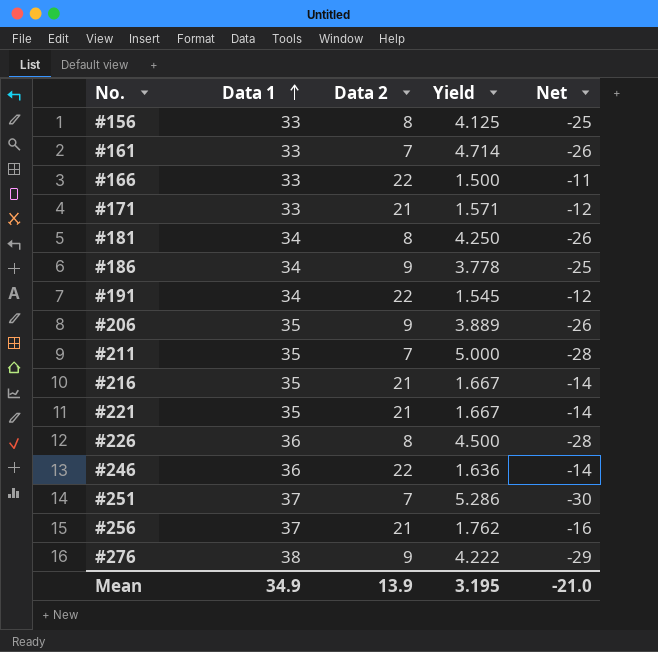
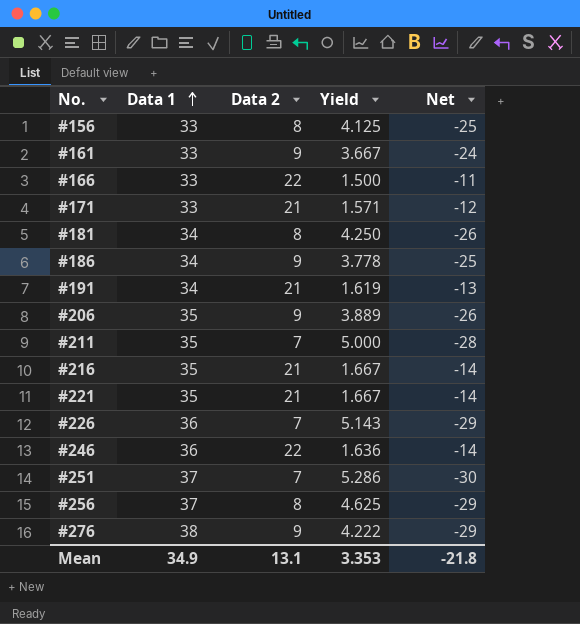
#161 | Data 2: 7 -> 9
#161 | Yield: 4.714 -> 3.667
#161 | Net: -26 -> -24
#191 | Data 2: 22 -> 21
#191 | Yield: 1.545 -> 1.619
#191 | Net: -12 -> -13
#226 | Data 2: 8 -> 7
#226 | Yield: 4.500 -> 5.143
#226 | Net: -28 -> -29
#256 | Data 2: 21 -> 8
#256 | Yield: 1.762 -> 4.625
#256 | Net: -16 -> -29
Mean | Data 2: 13.9 -> 13.1
Mean | Yield: 3.195 -> 3.353
Mean | Net: -21.0 -> -21.8

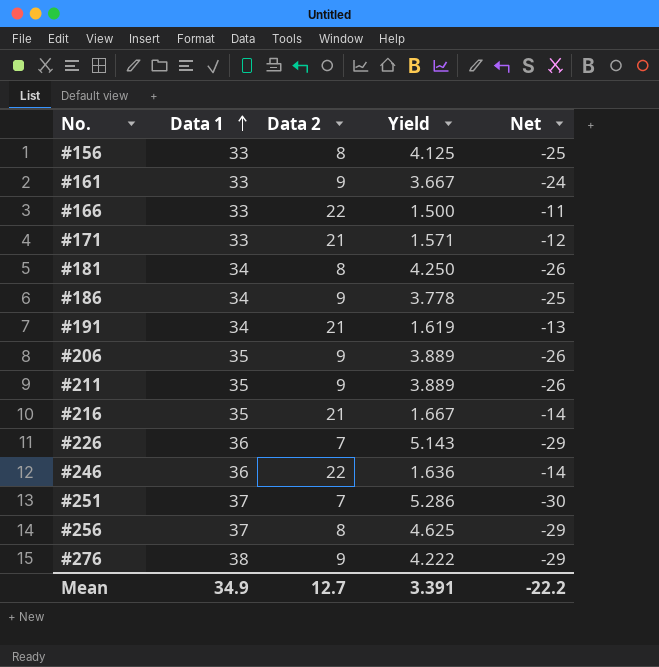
row #221: 35 | 21 | 1.667 | -14 -> none
#211 | Data 2: 7 -> 9
#211 | Yield: 5.000 -> 3.889
#211 | Net: -28 -> -26
Mean | Data 2: 13.1 -> 12.7
Mean | Yield: 3.353 -> 3.391
Mean | Net: -21.8 -> -22.2

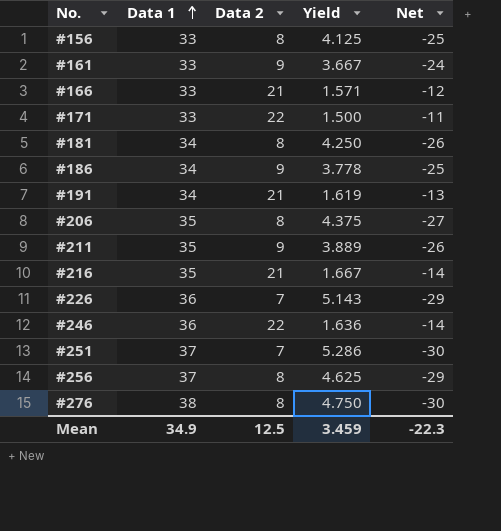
#166 | Data 2: 22 -> 21
#166 | Yield: 1.500 -> 1.571
#166 | Net: -11 -> -12
#171 | Data 2: 21 -> 22
#171 | Yield: 1.571 -> 1.500
#171 | Net: -12 -> -11
#206 | Data 2: 9 -> 8
#206 | Yield: 3.889 -> 4.375
#206 | Net: -26 -> -27
#276 | Data 2: 9 -> 8
#276 | Yield: 4.222 -> 4.750
#276 | Net: -29 -> -30
Mean | Data 2: 12.7 -> 12.5
Mean | Yield: 3.391 -> 3.459
Mean | Net: -22.2 -> -22.3

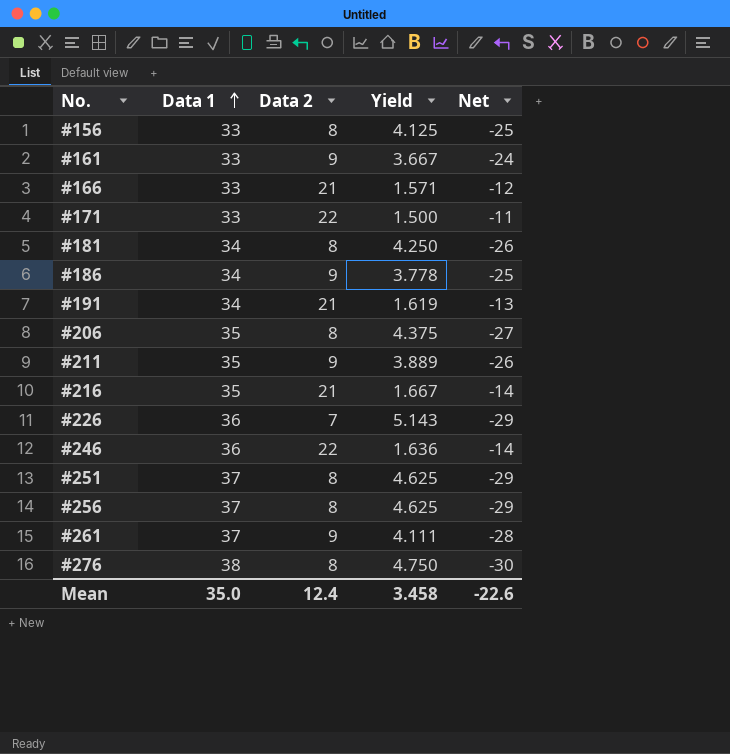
#251 | Data 2: 7 -> 8
#251 | Yield: 5.286 -> 4.625
#251 | Net: -30 -> -29
row #261: none -> 37 | 9 | 4.111 | -28
Mean | Data 1: 34.9 -> 35.0
Mean | Data 2: 12.5 -> 12.4
Mean | Yield: 3.459 -> 3.458
Mean | Net: -22.3 -> -22.6

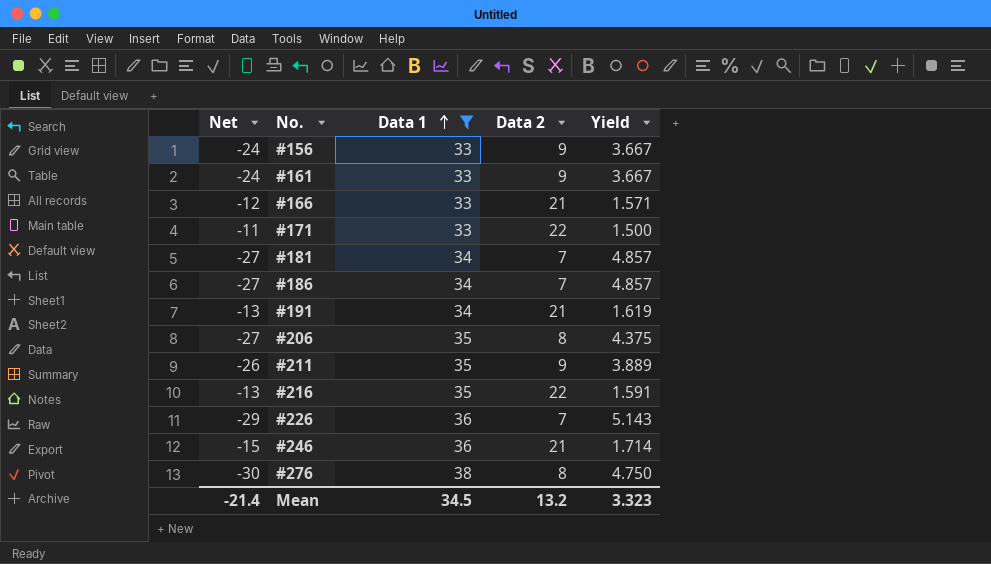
filter: none -> Data 1 != 37
column Net | position: 5 -> 1
#156 | Net: -25 -> -24
#156 | Data 2: 8 -> 9
#156 | Yield: 4.125 -> 3.667
#181 | Net: -26 -> -27
#181 | Data 2: 8 -> 7
#181 | Yield: 4.250 -> 4.857
#186 | Net: -25 -> -27
#186 | Data 2: 9 -> 7
#186 | Yield: 3.778 -> 4.857
#216 | Net: -14 -> -13
#216 | Data 2: 21 -> 22
#216 | Yield: 1.667 -> 1.591
#246 | Net: -14 -> -15
#246 | Data 2: 22 -> 21
#246 | Yield: 1.636 -> 1.714
Mean | Net: -22.6 -> -21.4
Mean | Data 1: 35.0 -> 34.5
Mean | Data 2: 12.4 -> 13.2
Mean | Yield: 3.458 -> 3.323

